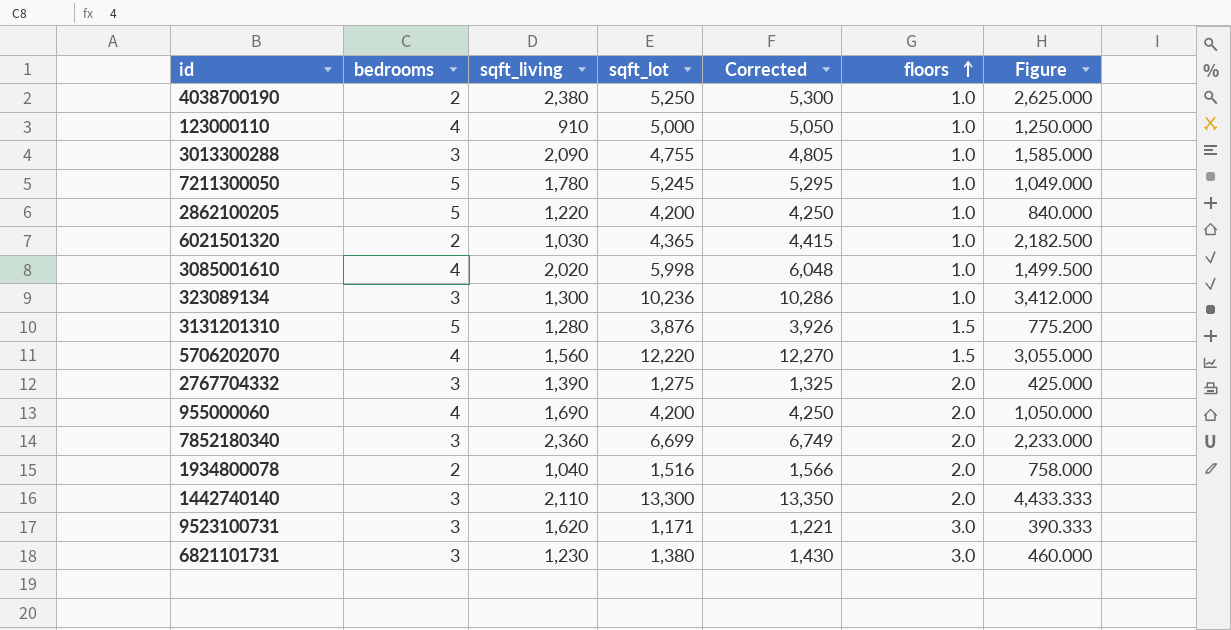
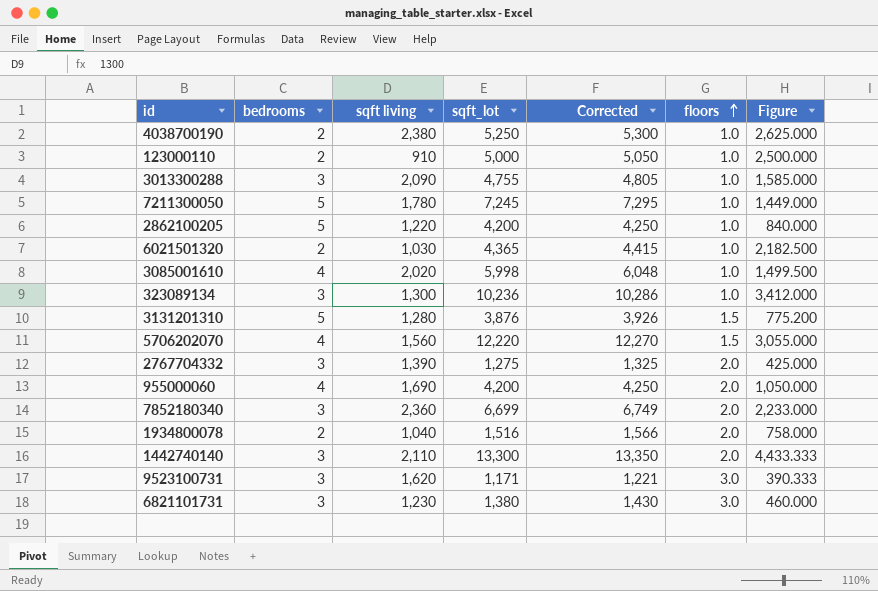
column name: sqft_living -> sqft living
123000110 | bedrooms: 4 -> 2
123000110 | Figure: 1,250.000 -> 2,500.000
7211300050 | sqft_lot: 5,245 -> 7,245
7211300050 | Corrected: 5,295 -> 7,295
7211300050 | Figure: 1,049.000 -> 1,449.000

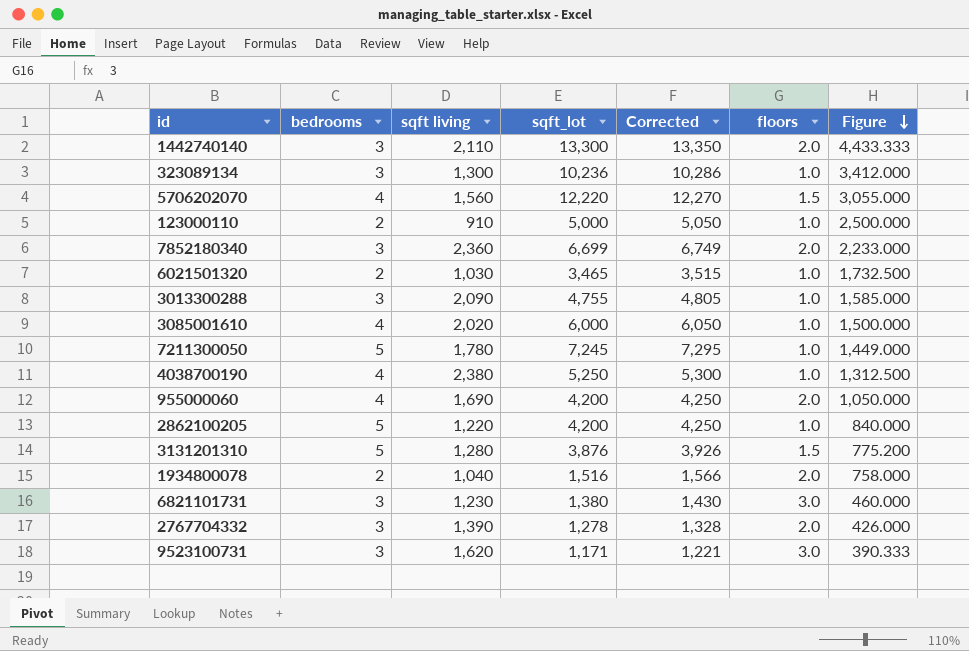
row order: floors ascending -> Figure descending
6021501320 | sqft_lot: 4,365 -> 3,465
6021501320 | Corrected: 4,415 -> 3,515
6021501320 | Figure: 2,182.500 -> 1,732.500
3085001610 | sqft_lot: 5,998 -> 6,000
3085001610 | Corrected: 6,048 -> 6,050
3085001610 | Figure: 1,499.500 -> 1,500.000
4038700190 | bedrooms: 2 -> 4
4038700190 | Figure: 2,625.000 -> 1,312.500
2767704332 | sqft_lot: 1,275 -> 1,278
2767704332 | Corrected: 1,325 -> 1,328
2767704332 | Figure: 425.000 -> 426.000

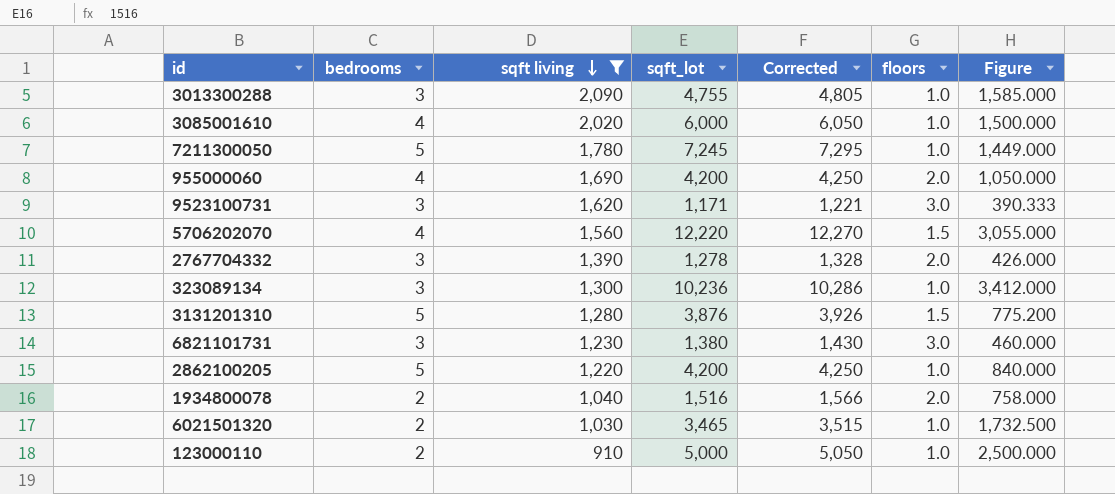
filter: none -> sqft living <= 2,090
row order: Figure descending -> sqft living descending

